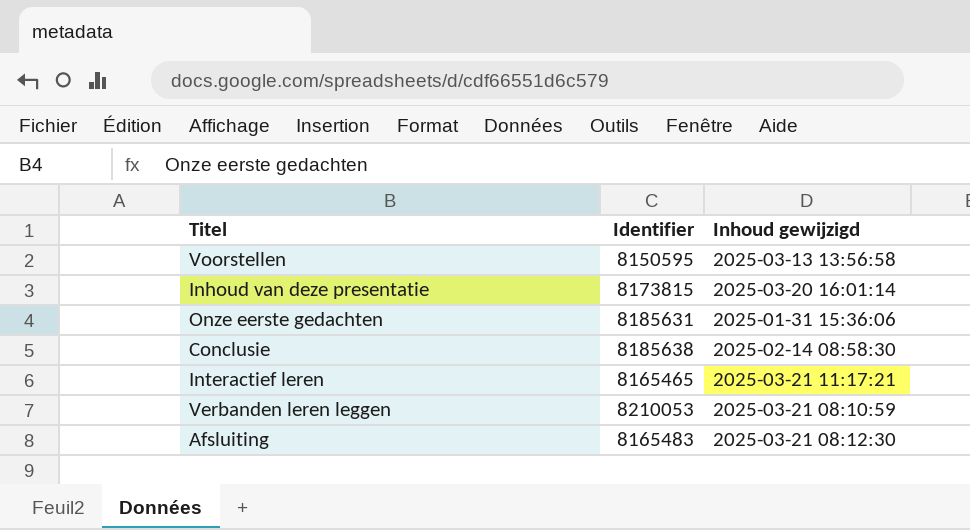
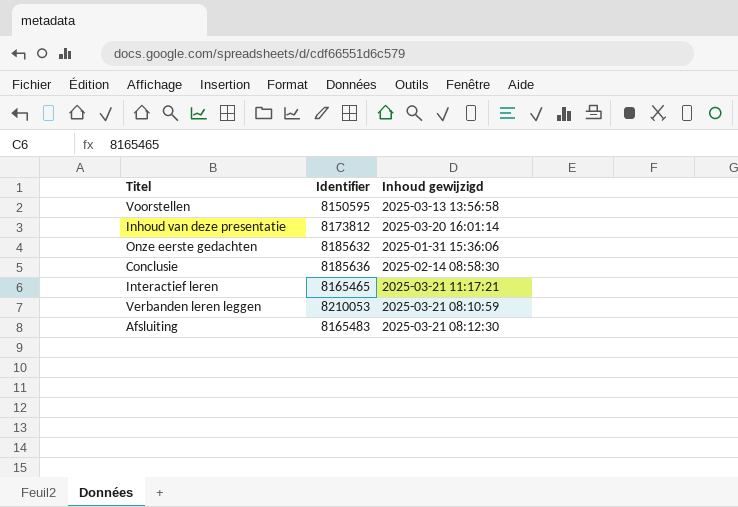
Inhoud van deze presentatie | Identifier: 8173815 -> 8173812
Onze eerste gedachten | Identifier: 8185631 -> 8185632
Conclusie | Identifier: 8185638 -> 8185636

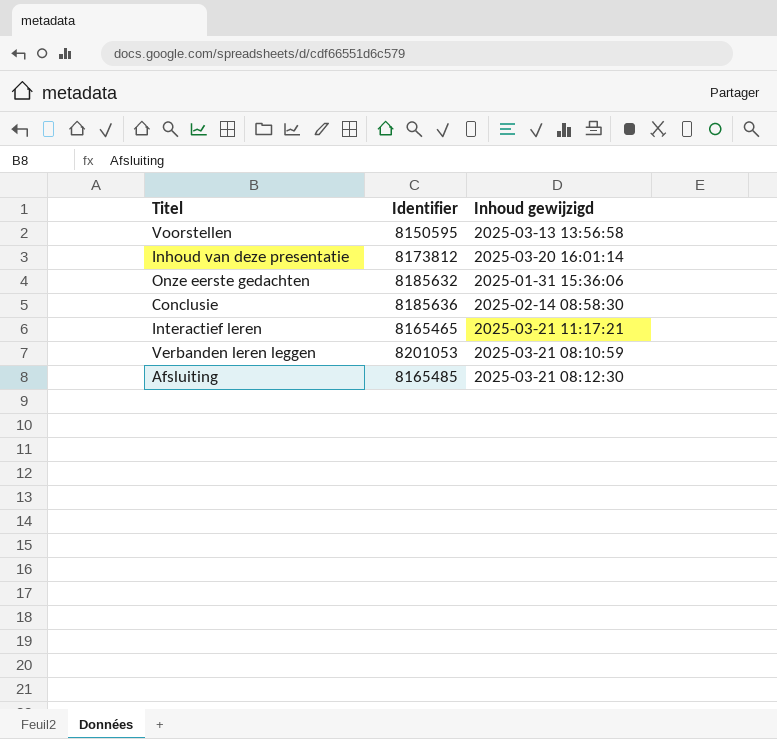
Verbanden leren leggen | Identifier: 8210053 -> 8201053
Afsluiting | Identifier: 8165483 -> 8165485

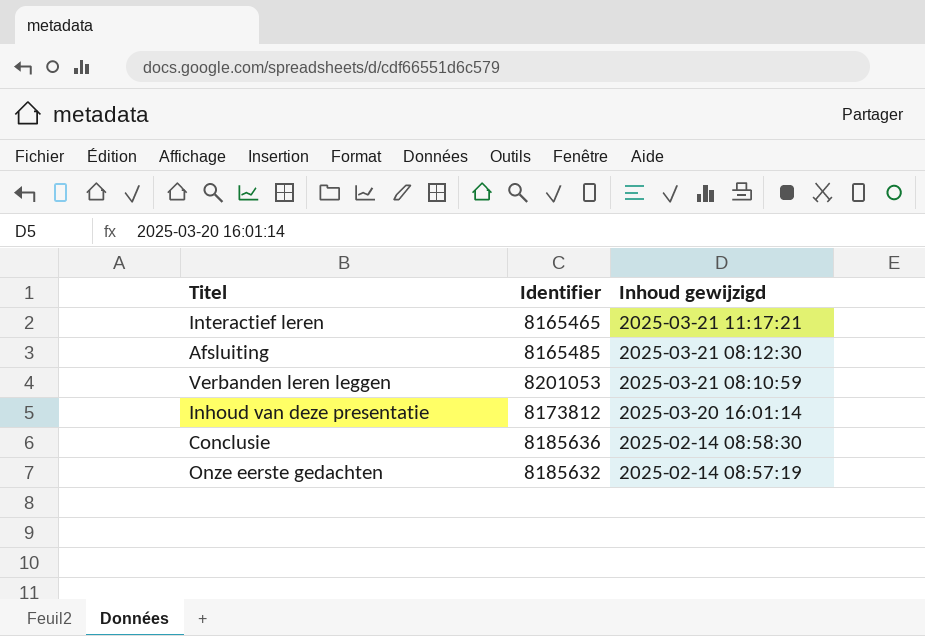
row order: none -> Inhoud gewijzigd descending
row Voorstellen: 8150595 | 2025-03-13 13:56:58 -> none
Onze eerste gedachten | Inhoud gewijzigd: 2025-01-31 15:36:06 -> 2025-02-14 08:57:19

